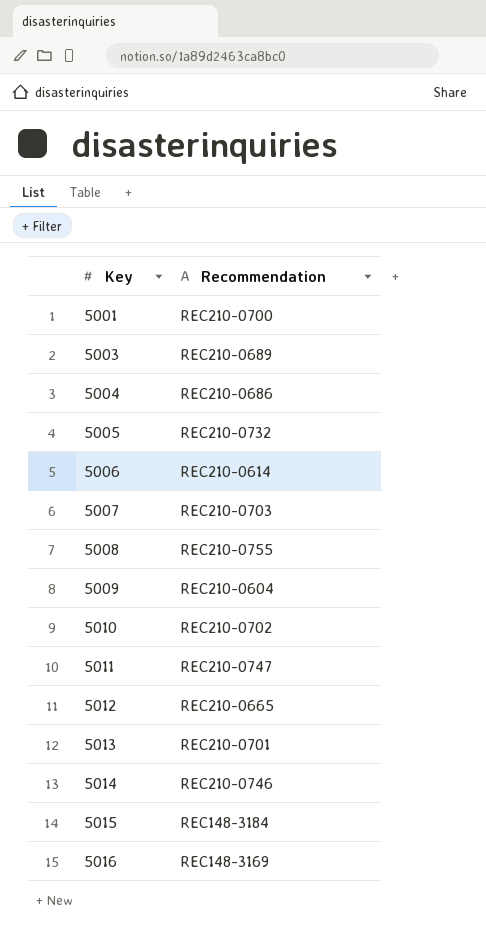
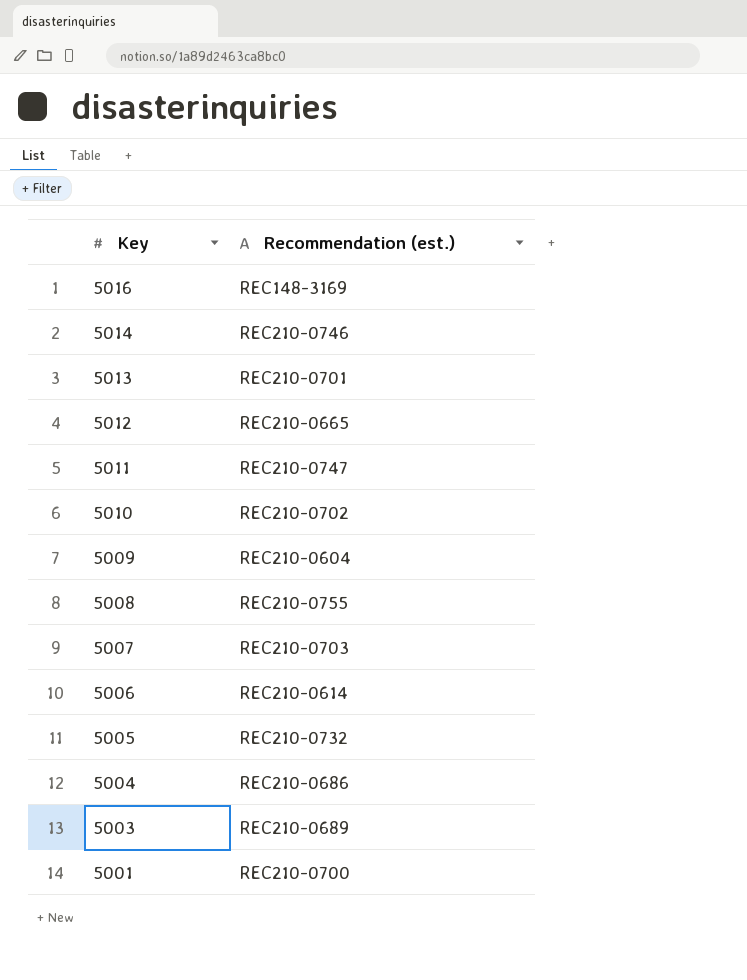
row order: Key ascending -> Key descending
column name: Recommendation -> Recommendation (est.)
row 5015: REC148-3184 -> none

